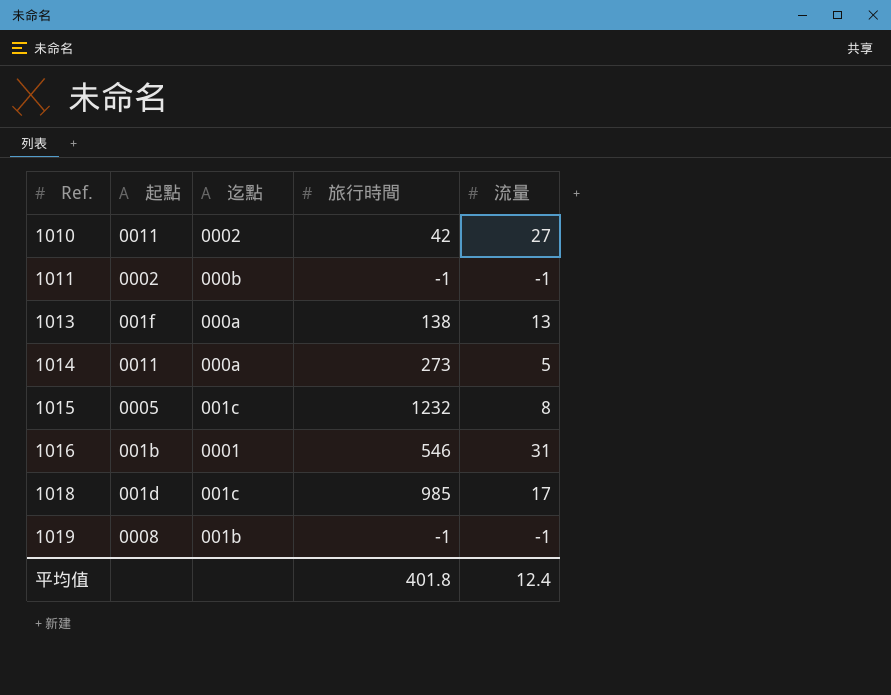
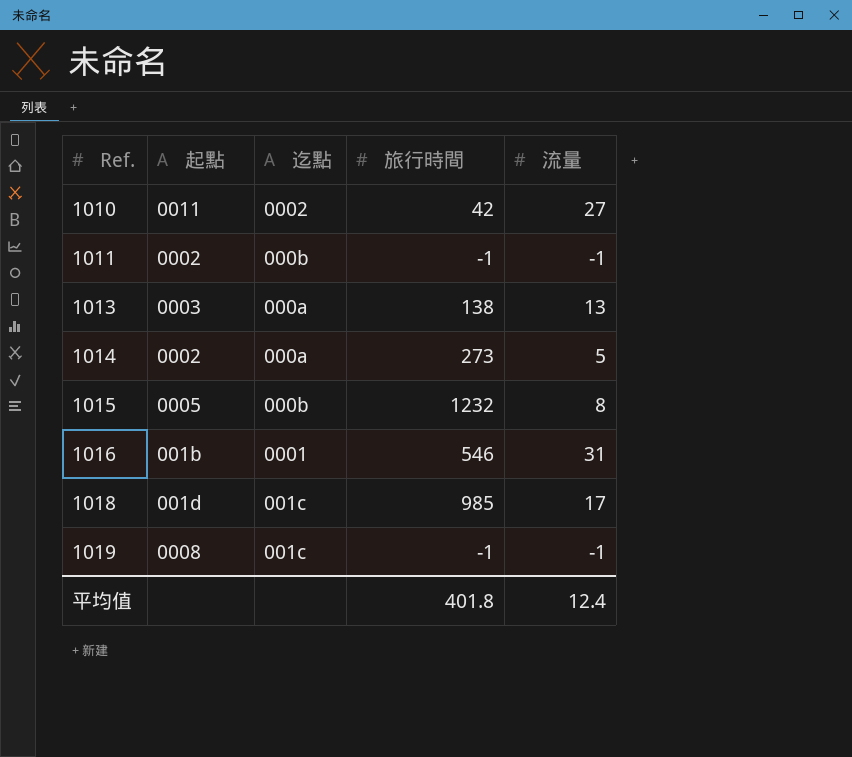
1013 | 起點: 001f -> 0003
1014 | 起點: 0011 -> 0002
1015 | 迄點: 001c -> 000b
1019 | 迄點: 001b -> 001c

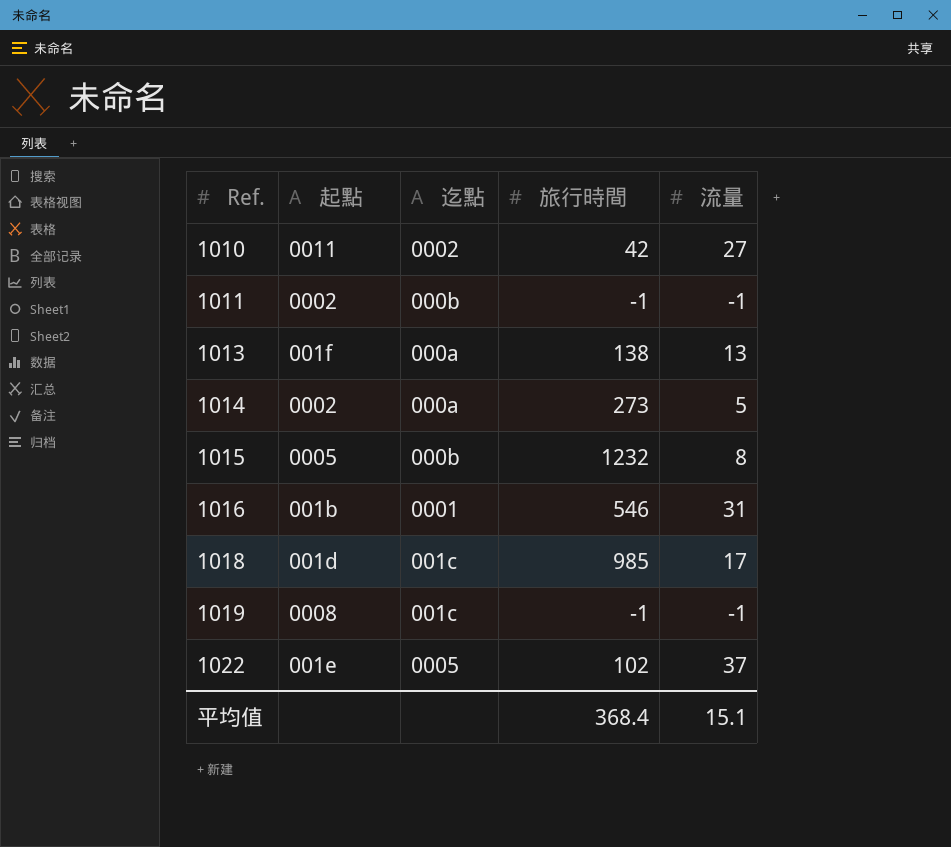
1013 | 起點: 0003 -> 001f
row 1022: none -> 001e | 0005 | 102 | 37
平均值 | 旅行時間: 401.8 -> 368.4
平均值 | 流量: 12.4 -> 15.1

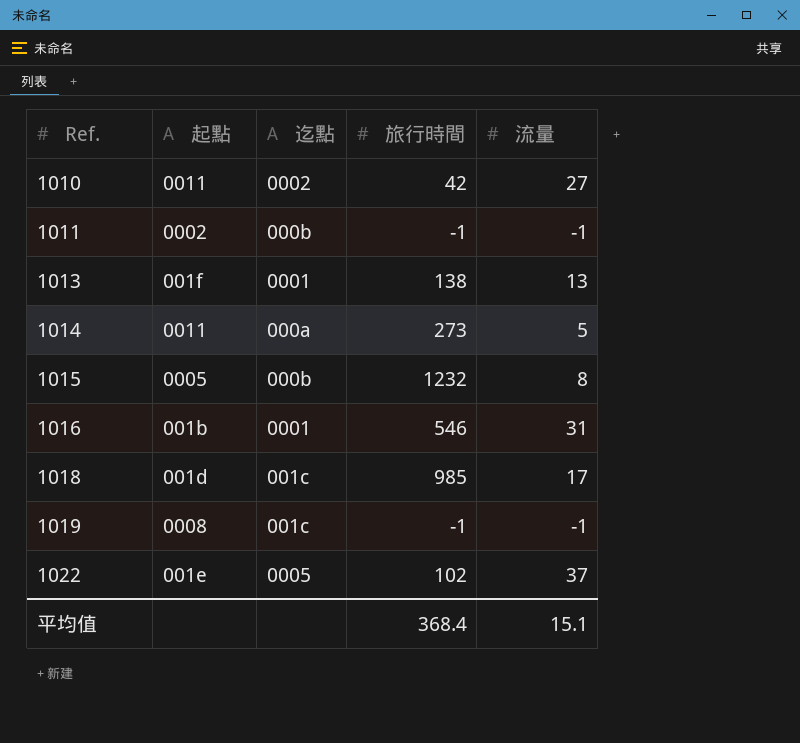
1013 | 迄點: 000a -> 0001
1014 | 起點: 0002 -> 0011

